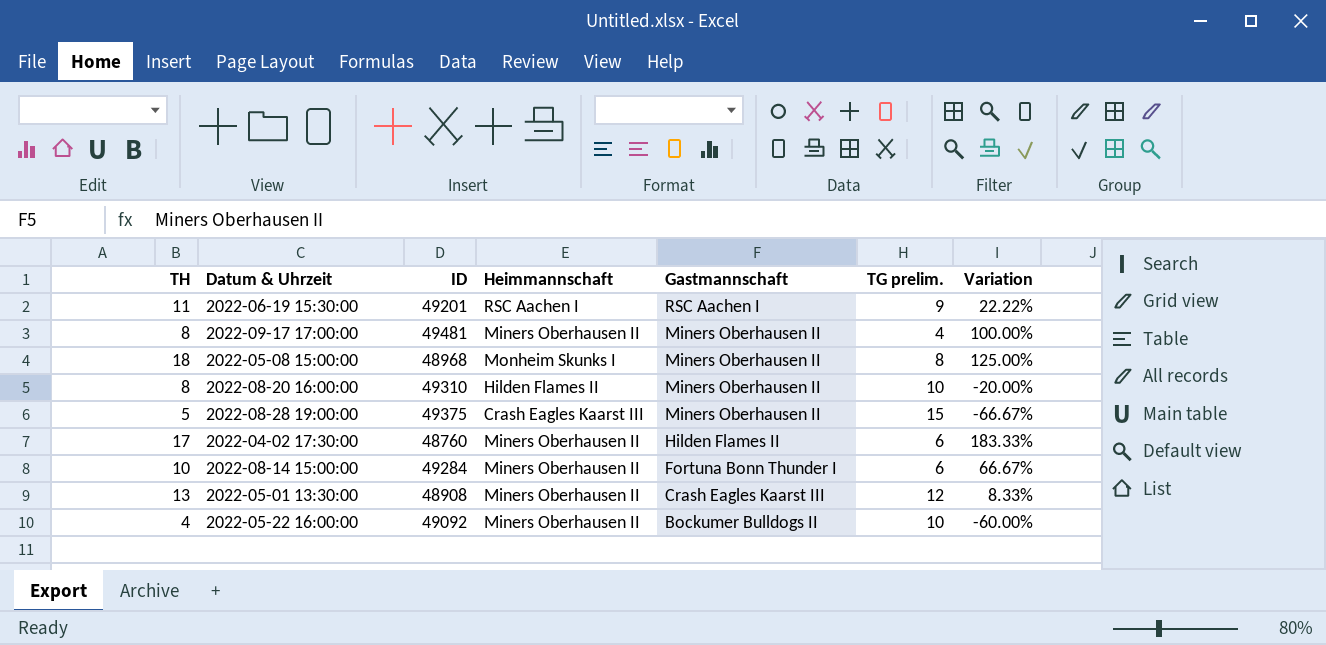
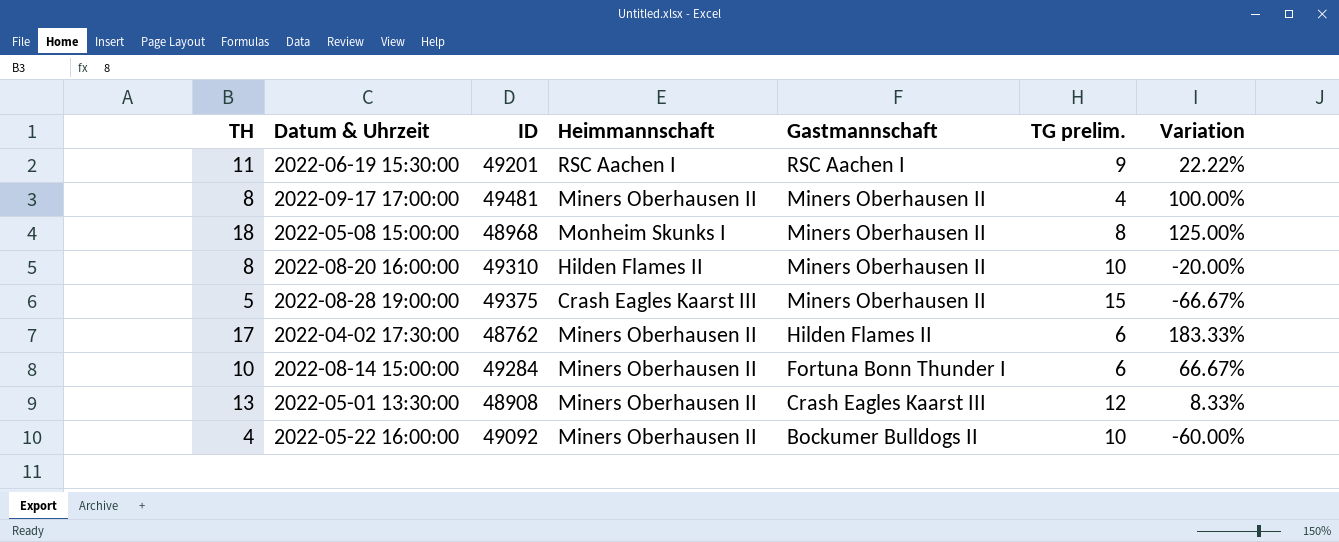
2022-04-02 17:30:00 | ID: 48760 -> 48762

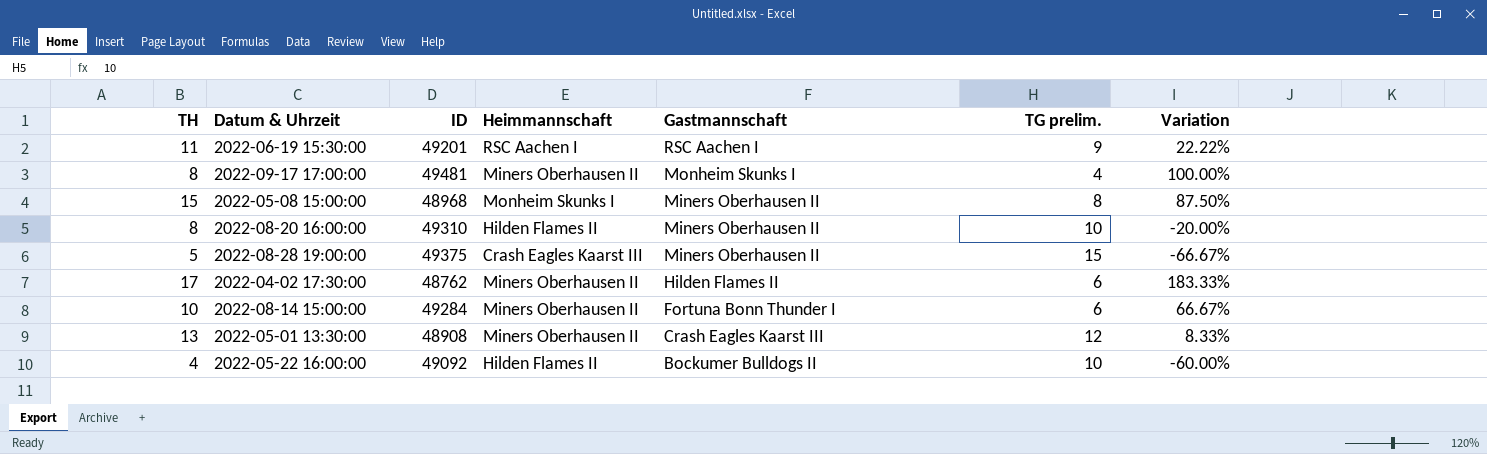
2022-09-17 17:00:00 | Gastmannschaft: Miners Oberhausen II -> Monheim Skunks I
2022-05-08 15:00:00 | TH: 18 -> 15
2022-05-08 15:00:00 | Variation: 125.00% -> 87.50%
2022-05-22 16:00:00 | Heimmannschaft: Miners Oberhausen II -> Hilden Flames II

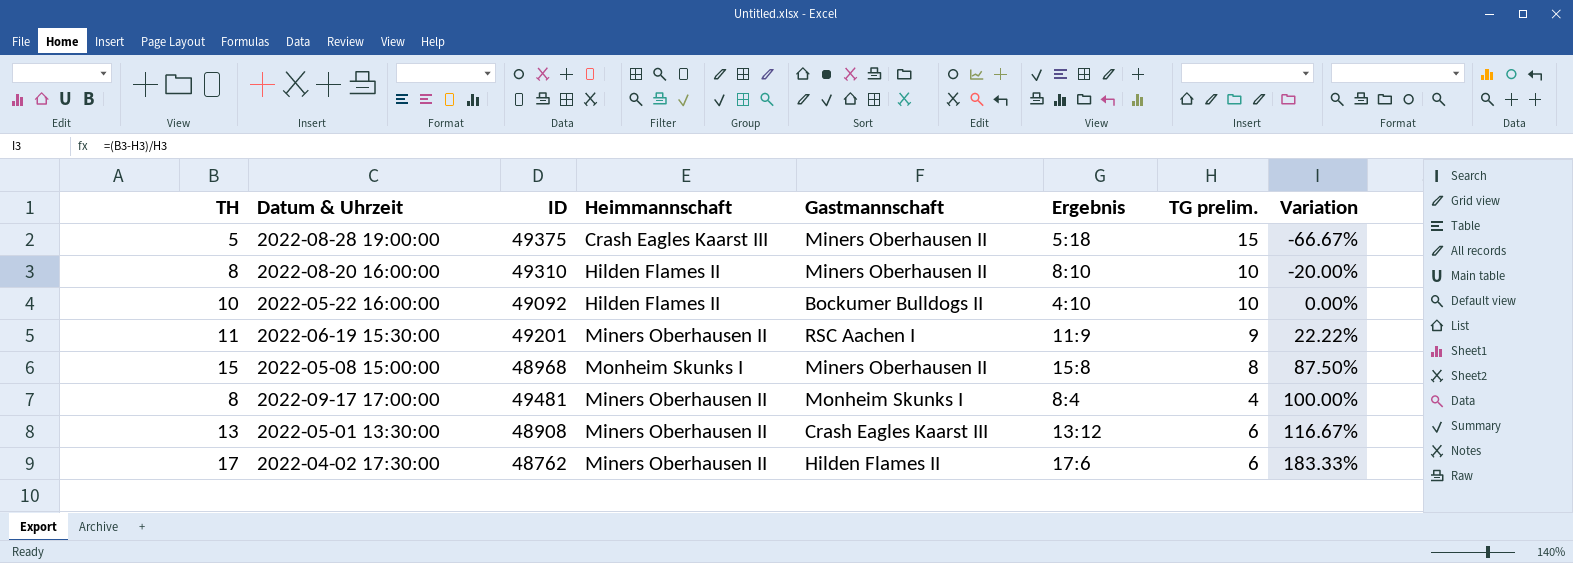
row order: Gastmannschaft descending -> Variation ascending
column Ergebnis | position: none -> 6
row 2022-08-14 15:00:00: 10 | 49284 | Miners Oberhausen II | Fortuna Bonn Thunder I | 6 | 66.67% -> none
2022-05-22 16:00:00 | TH: 4 -> 10
2022-05-22 16:00:00 | Variation: -60.00% -> 0.00%
2022-06-19 15:30:00 | Heimmannschaft: RSC Aachen I -> Miners Oberhausen II
2022-05-01 13:30:00 | TG prelim.: 12 -> 6
2022-05-01 13:30:00 | Variation: 8.33% -> 116.67%

